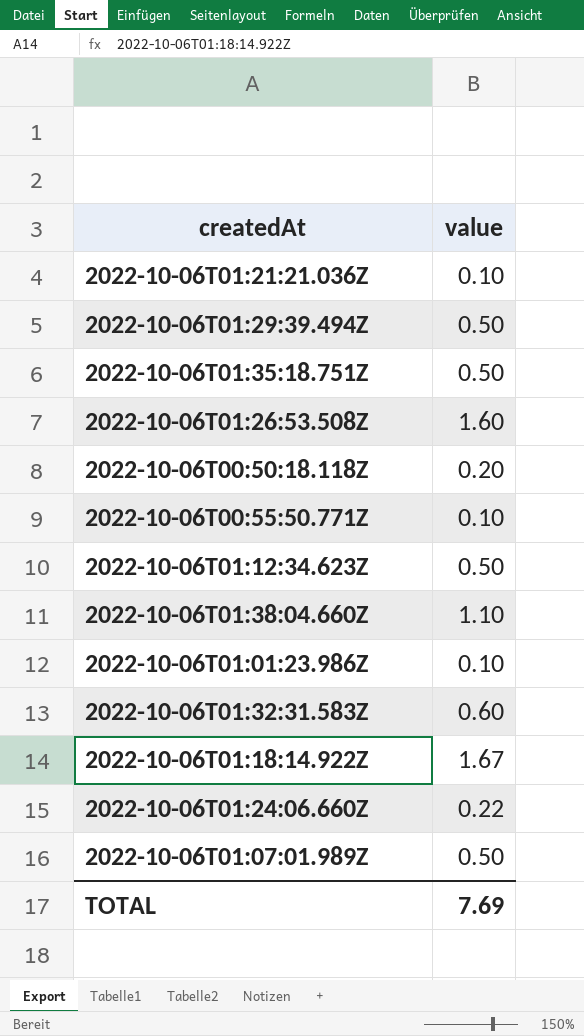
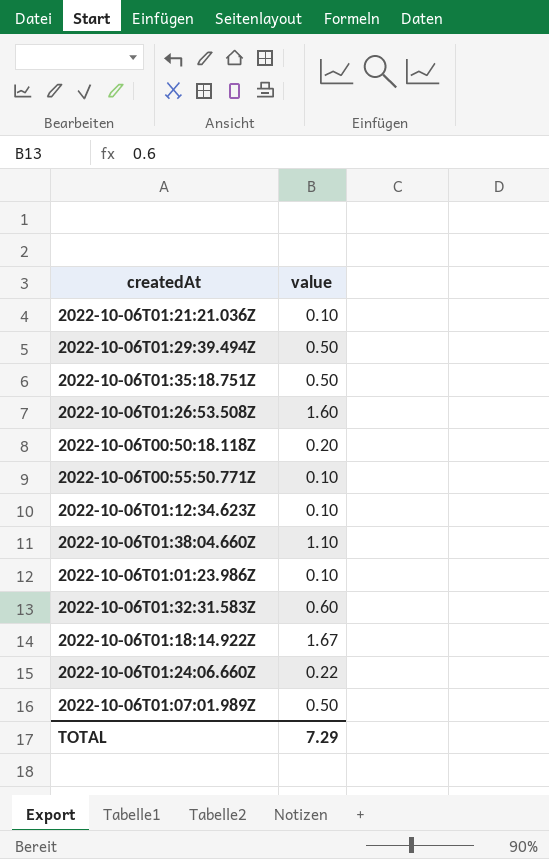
2022-10-06T01:12:34.623Z | value: 0.50 -> 0.10
TOTAL | value: 7.69 -> 7.29

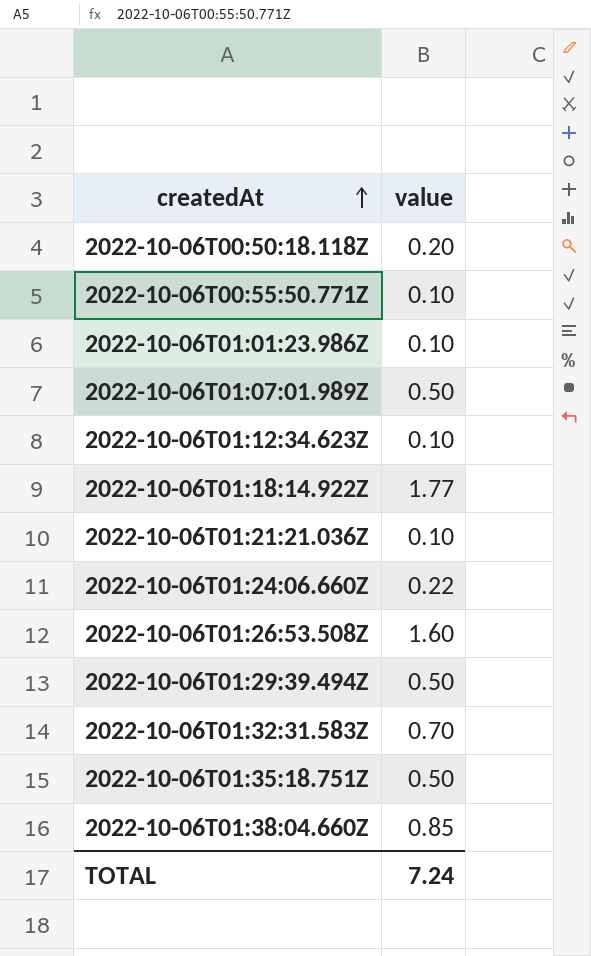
row order: none -> createdAt ascending
2022-10-06T01:18:14.922Z | value: 1.67 -> 1.77
2022-10-06T01:32:31.583Z | value: 0.60 -> 0.70
2022-10-06T01:38:04.660Z | value: 1.10 -> 0.85
TOTAL | value: 7.29 -> 7.24

